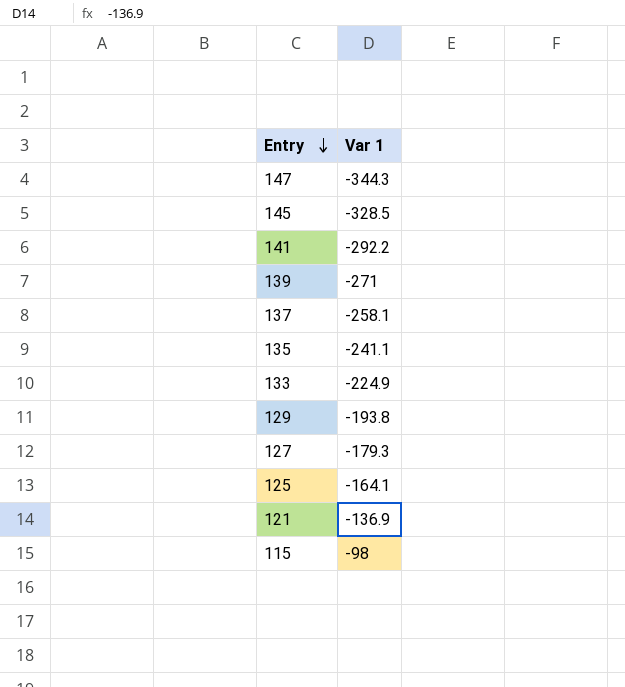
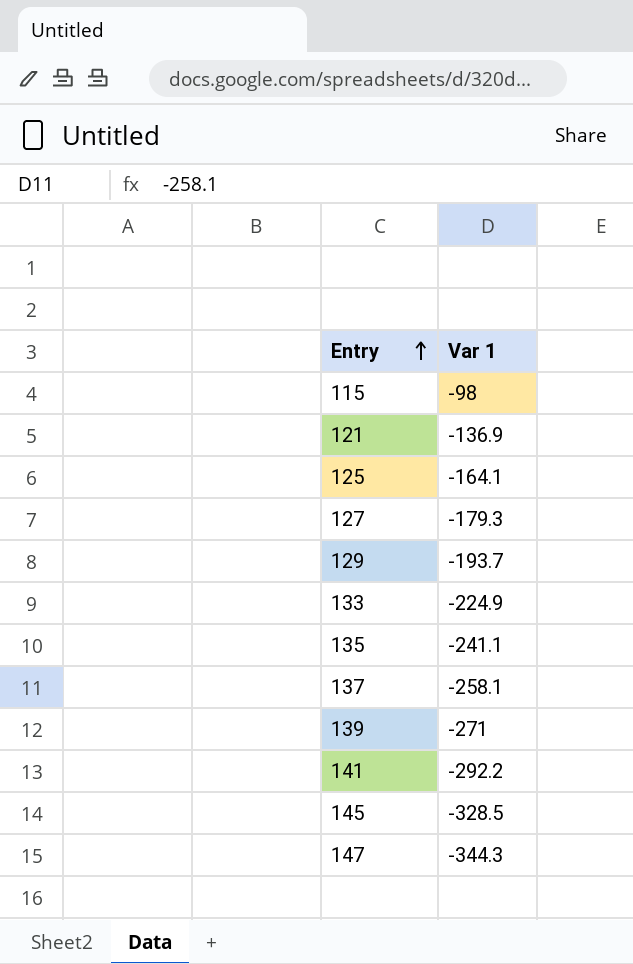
row order: Entry descending -> Entry ascending
129 | Var 1: -193.8 -> -193.7

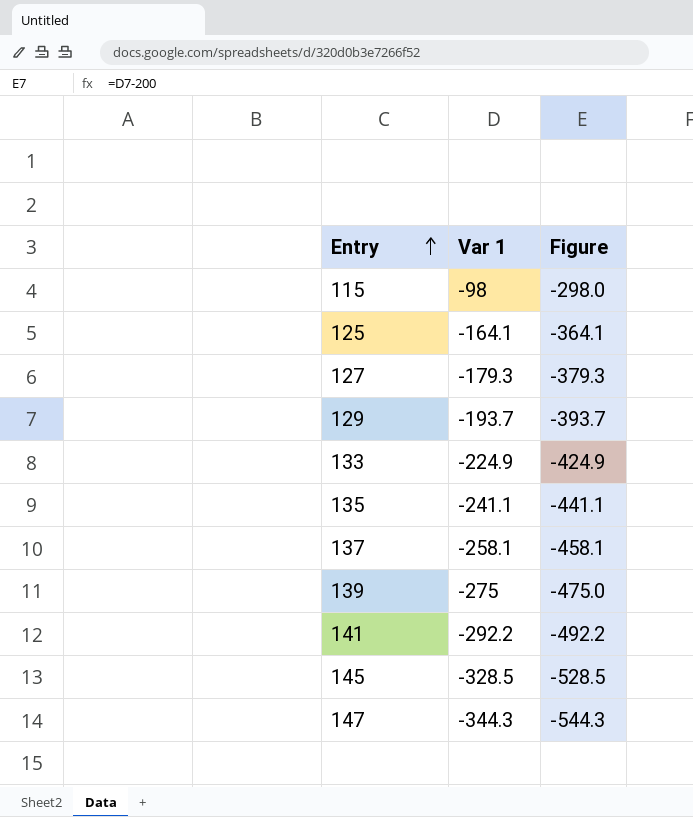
column Figure | formula: none -> [Var 1] - 200
row 121: -136.9 -> none
139 | Var 1: -271 -> -275

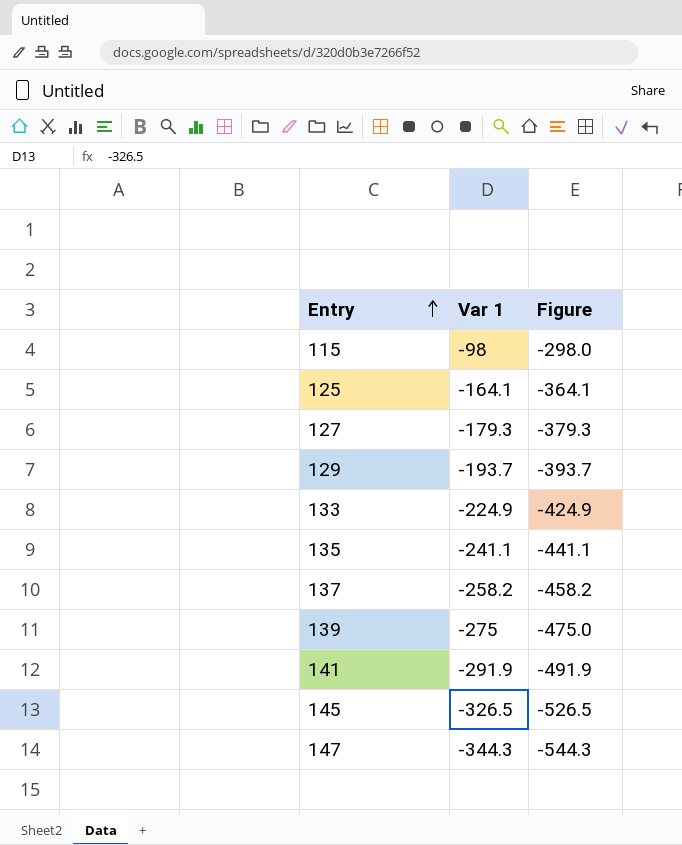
137 | Var 1: -258.1 -> -258.2
137 | Figure: -458.1 -> -458.2
141 | Var 1: -292.2 -> -291.9
141 | Figure: -492.2 -> -491.9
145 | Var 1: -328.5 -> -326.5
145 | Figure: -528.5 -> -526.5

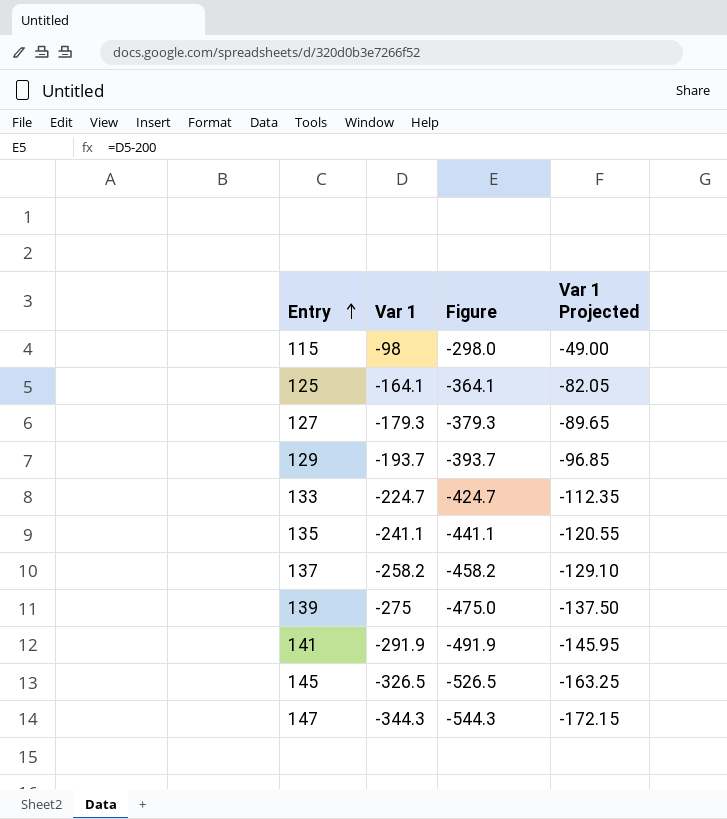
column Var 1 Projected | formula: none -> [Var 1] * 0.5
133 | Var 1: -224.9 -> -224.7
133 | Figure: -424.9 -> -424.7

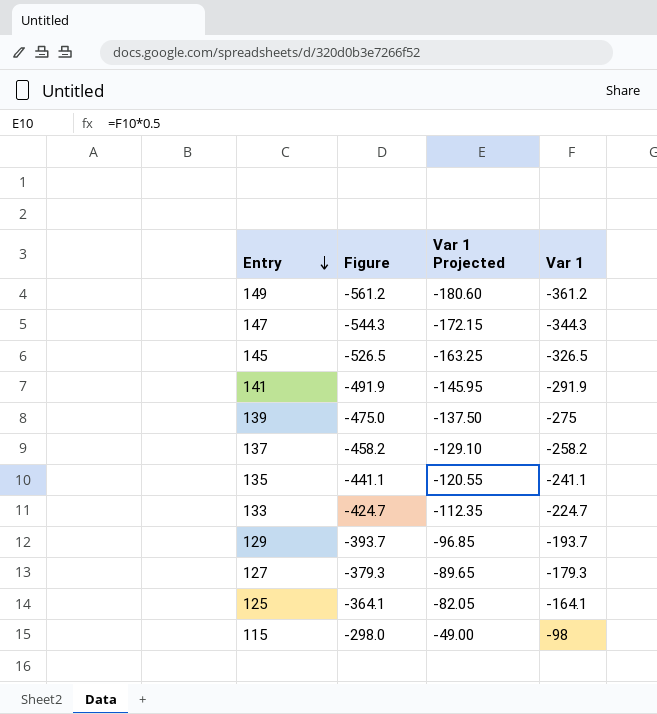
row order: Entry ascending -> Entry descending
column Var 1 | position: 2 -> 4
row 149: none -> -561.2 | -180.60 | -361.2

